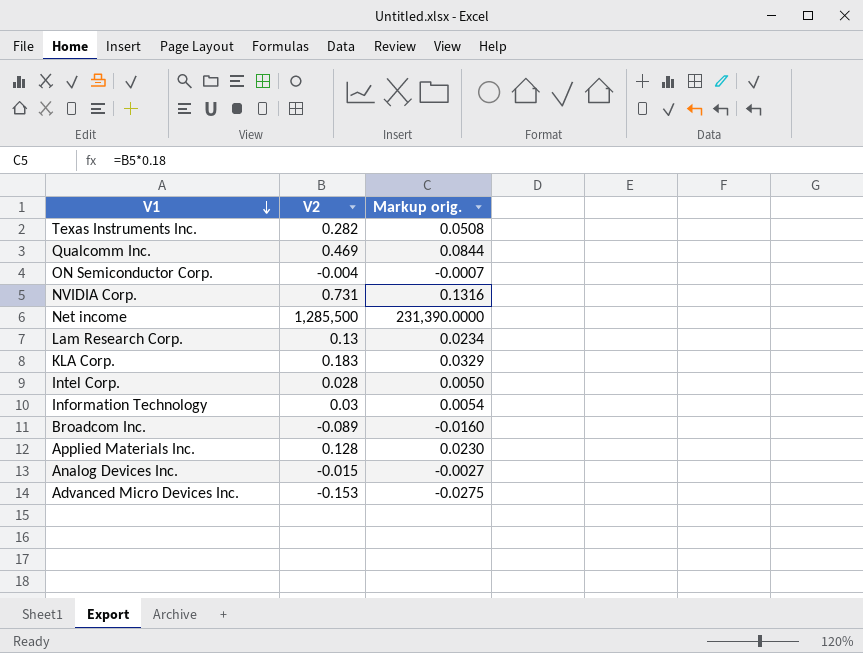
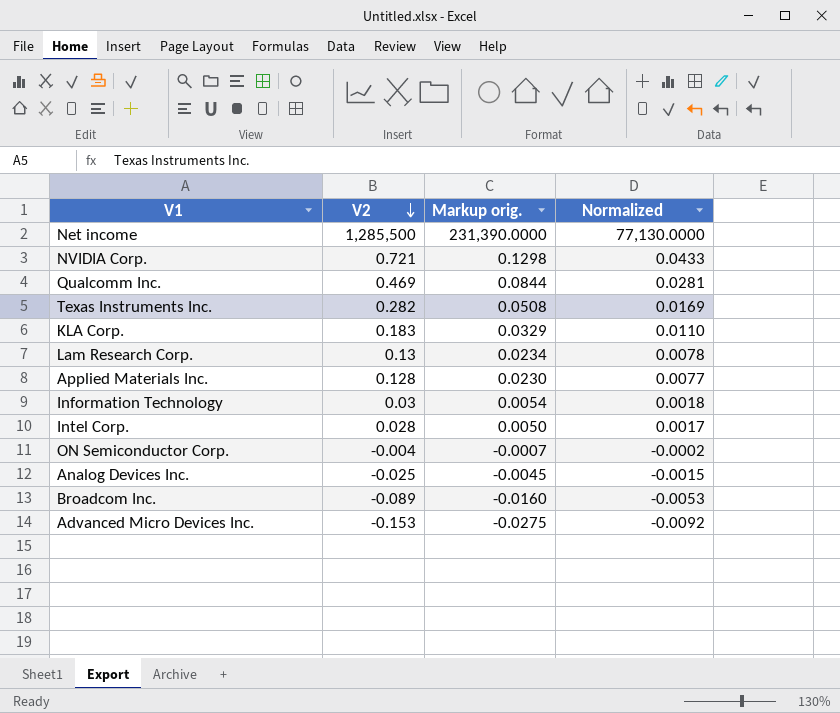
row order: V1 descending -> V2 descending
column Normalized | formula: none -> [V2] * 0.06
NVIDIA Corp. | V2: 0.731 -> 0.721
NVIDIA Corp. | Markup orig.: 0.1316 -> 0.1298
Analog Devices Inc. | V2: -0.015 -> -0.025
Analog Devices Inc. | Markup orig.: -0.0027 -> -0.0045

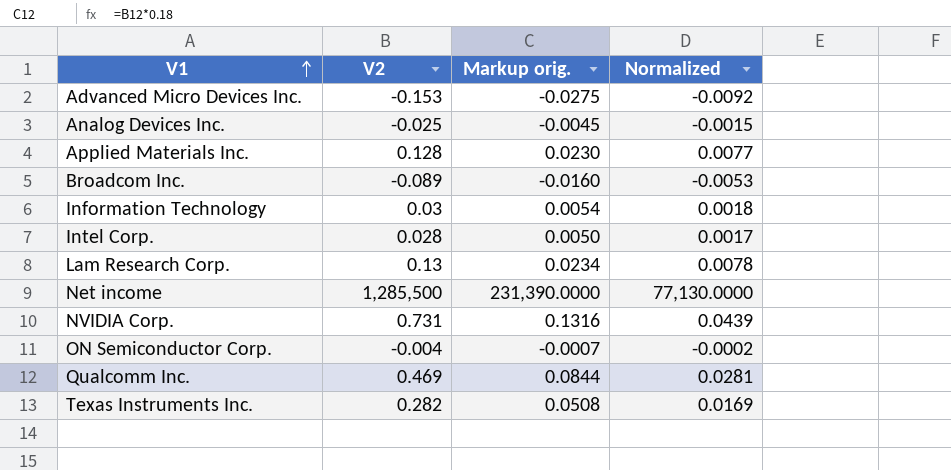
row order: V2 descending -> V1 ascending
row KLA Corp.: 0.183 | 0.0329 | 0.0110 -> none
NVIDIA Corp. | V2: 0.721 -> 0.731
NVIDIA Corp. | Markup orig.: 0.1298 -> 0.1316
NVIDIA Corp. | Normalized: 0.0433 -> 0.0439

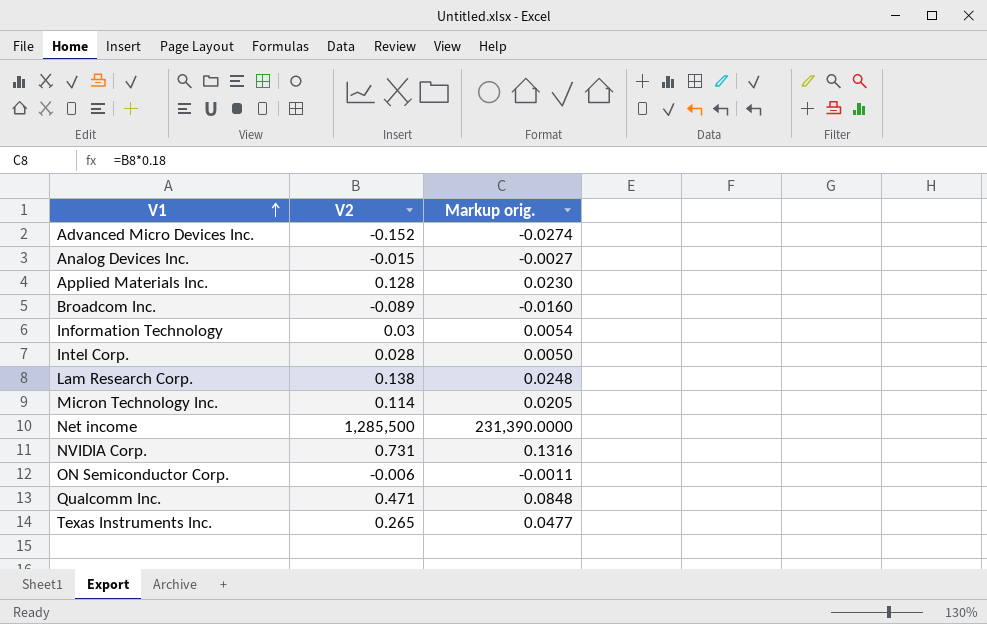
column Normalized | formula: [V2] * 0.06 -> none
Advanced Micro Devices Inc. | V2: -0.153 -> -0.152
Advanced Micro Devices Inc. | Markup orig.: -0.0275 -> -0.0274
Analog Devices Inc. | V2: -0.025 -> -0.015
Analog Devices Inc. | Markup orig.: -0.0045 -> -0.0027
Lam Research Corp. | V2: 0.13 -> 0.138
Lam Research Corp. | Markup orig.: 0.0234 -> 0.0248
row Micron Technology Inc.: none -> 0.114 | 0.0205
ON Semiconductor Corp. | V2: -0.004 -> -0.006
ON Semiconductor Corp. | Markup orig.: -0.0007 -> -0.0011
Qualcomm Inc. | V2: 0.469 -> 0.471
Qualcomm Inc. | Markup orig.: 0.0844 -> 0.0848
Texas Instruments Inc. | V2: 0.282 -> 0.265
Texas Instruments Inc. | Markup orig.: 0.0508 -> 0.0477

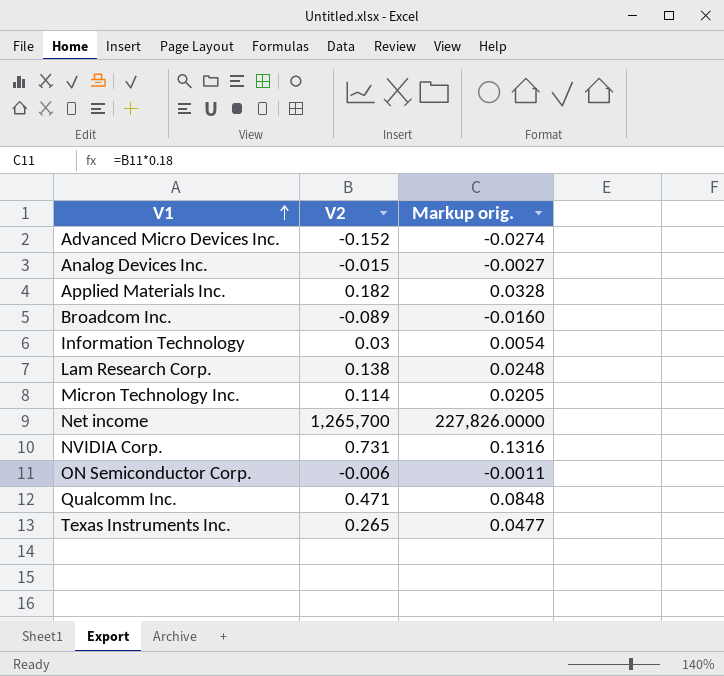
row Intel Corp.: 0.028 | 0.0050 -> none
Applied Materials Inc. | V2: 0.128 -> 0.182
Applied Materials Inc. | Markup orig.: 0.0230 -> 0.0328
Net income | V2: 1,285,500 -> 1,265,700
Net income | Markup orig.: 231,390.0000 -> 227,826.0000

